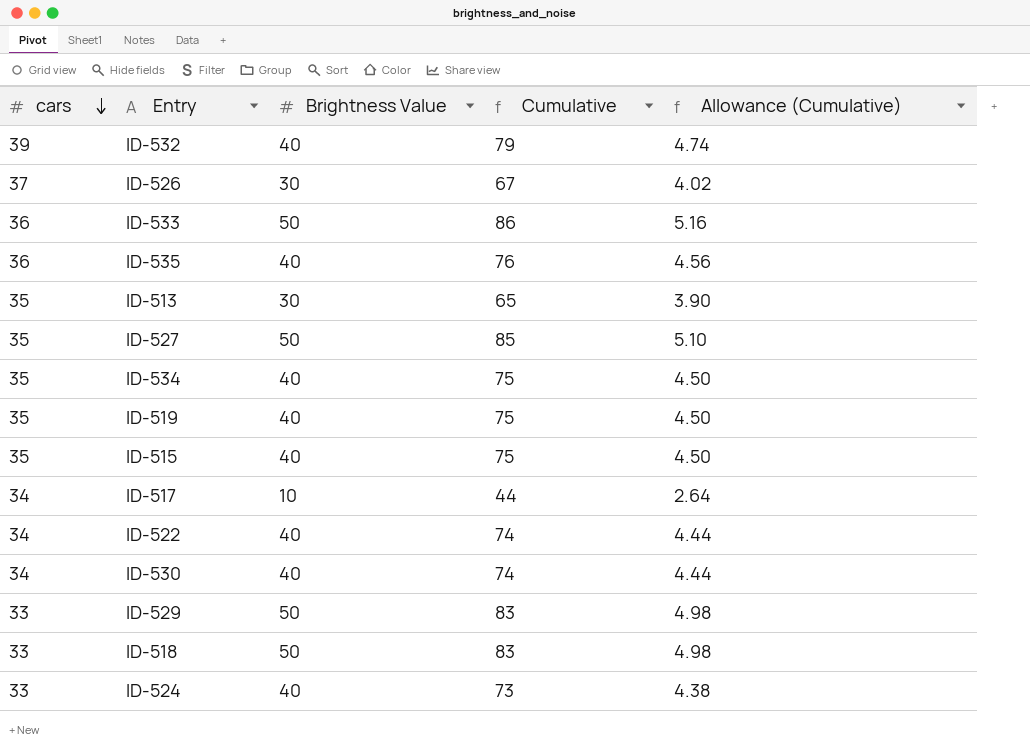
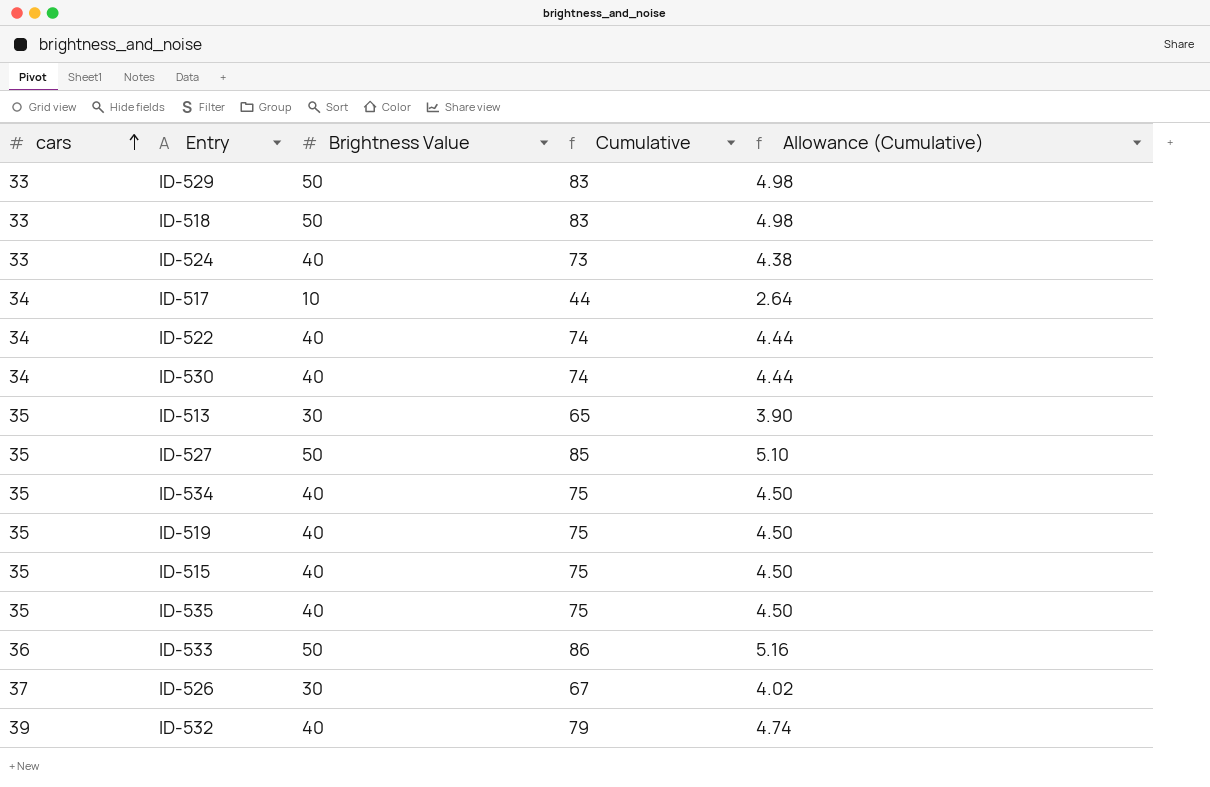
row order: cars descending -> cars ascending
ID-535 | cars: 36 -> 35
ID-535 | Cumulative: 76 -> 75
ID-535 | Allowance (Cumulative): 4.56 -> 4.50

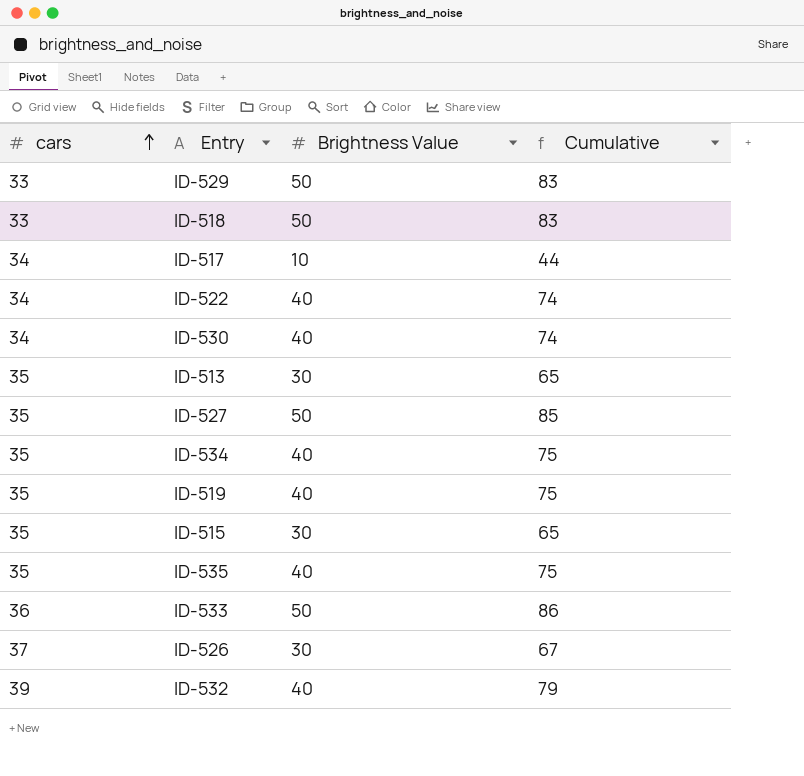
column Allowance (Cumulative) | formula: [Cumulative] * 0.06 -> none
row ID-524: 33 | 40 | 73 | 4.38 -> none
ID-515 | Brightness Value: 40 -> 30
ID-515 | Cumulative: 75 -> 65

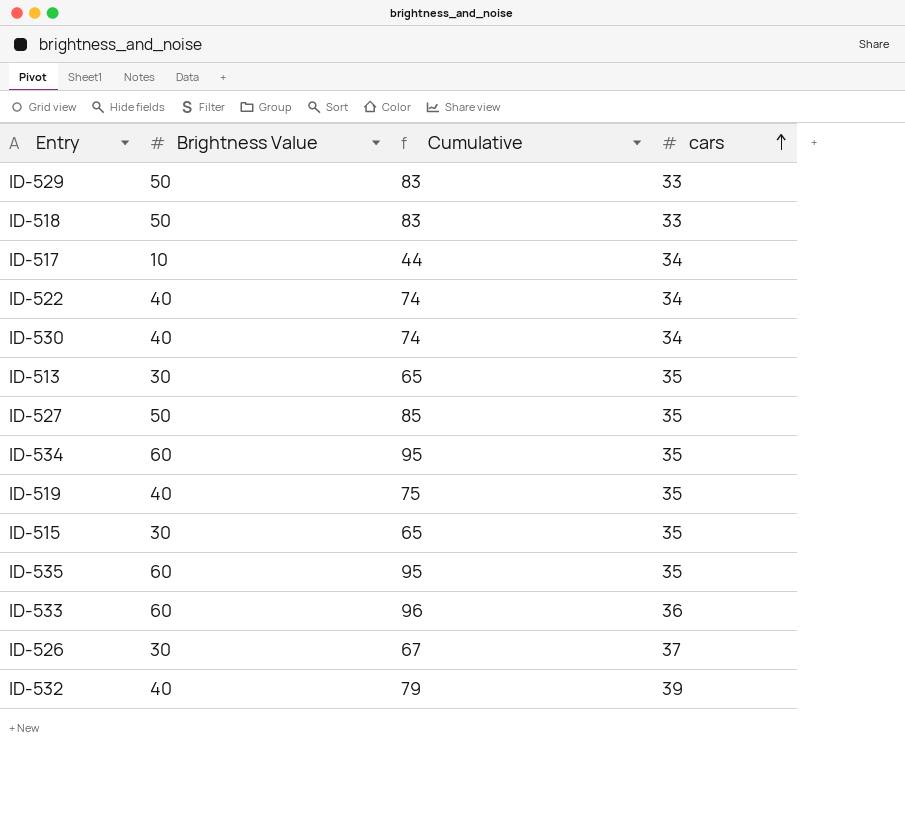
column cars | position: 1 -> 4
ID-534 | Brightness Value: 40 -> 60
ID-534 | Cumulative: 75 -> 95
ID-535 | Brightness Value: 40 -> 60
ID-535 | Cumulative: 75 -> 95
ID-533 | Brightness Value: 50 -> 60
ID-533 | Cumulative: 86 -> 96

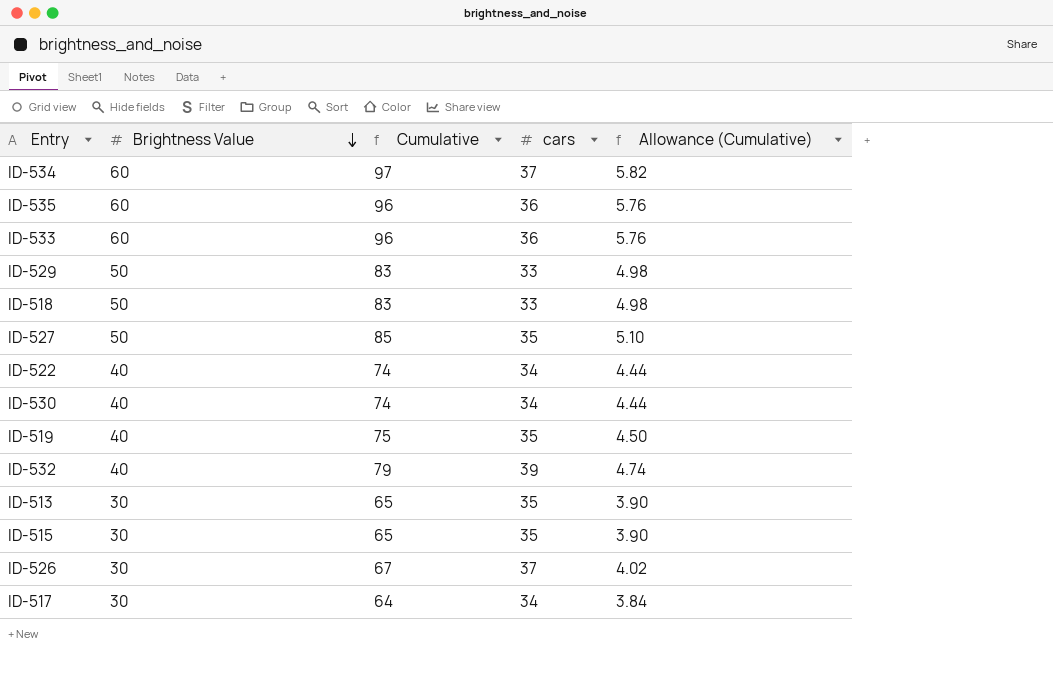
row order: cars ascending -> Brightness Value descending
column Allowance (Cumulative) | formula: none -> [Cumulative] * 0.06
ID-534 | Cumulative: 95 -> 97
ID-534 | cars: 35 -> 37
ID-535 | Cumulative: 95 -> 96
ID-535 | cars: 35 -> 36
ID-517 | Brightness Value: 10 -> 30
ID-517 | Cumulative: 44 -> 64

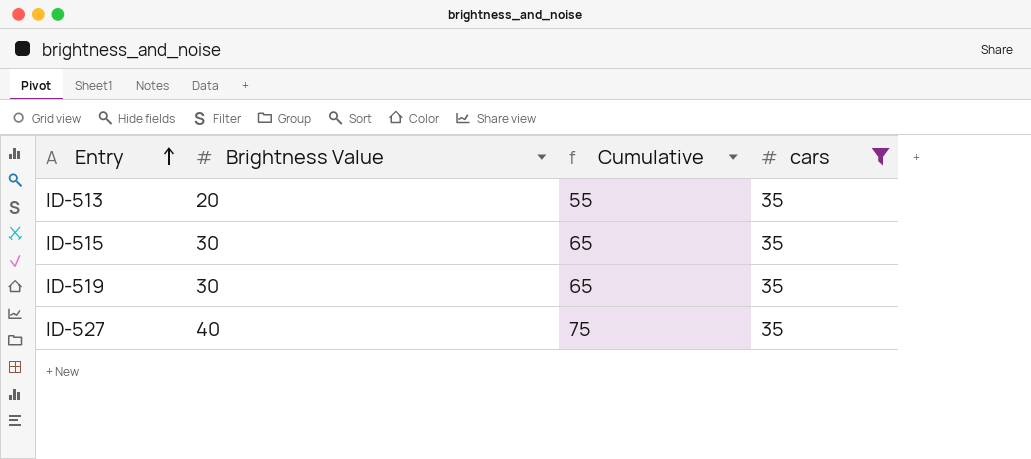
filter: none -> cars = 35
row order: Brightness Value descending -> Entry ascending
column Allowance (Cumulative) | formula: [Cumulative] * 0.06 -> none
ID-513 | Brightness Value: 30 -> 20
ID-513 | Cumulative: 65 -> 55
ID-519 | Brightness Value: 40 -> 30
ID-519 | Cumulative: 75 -> 65
ID-527 | Brightness Value: 50 -> 40
ID-527 | Cumulative: 85 -> 75

